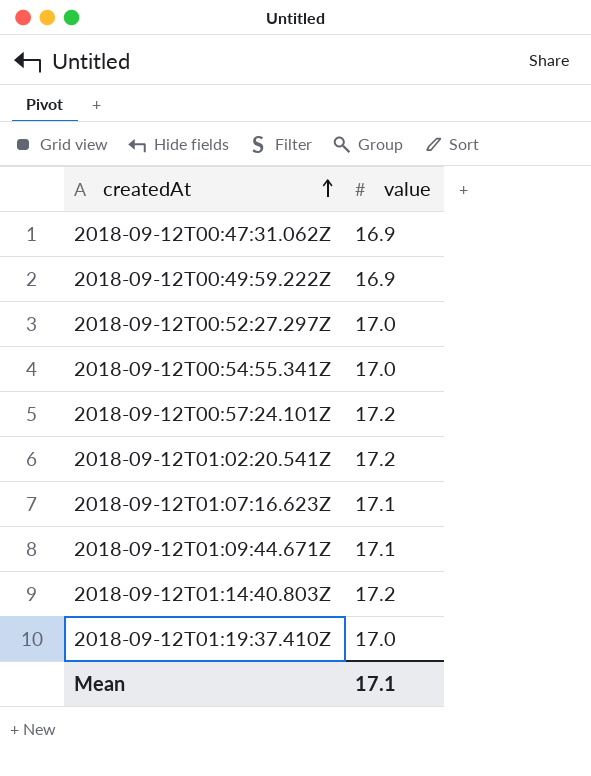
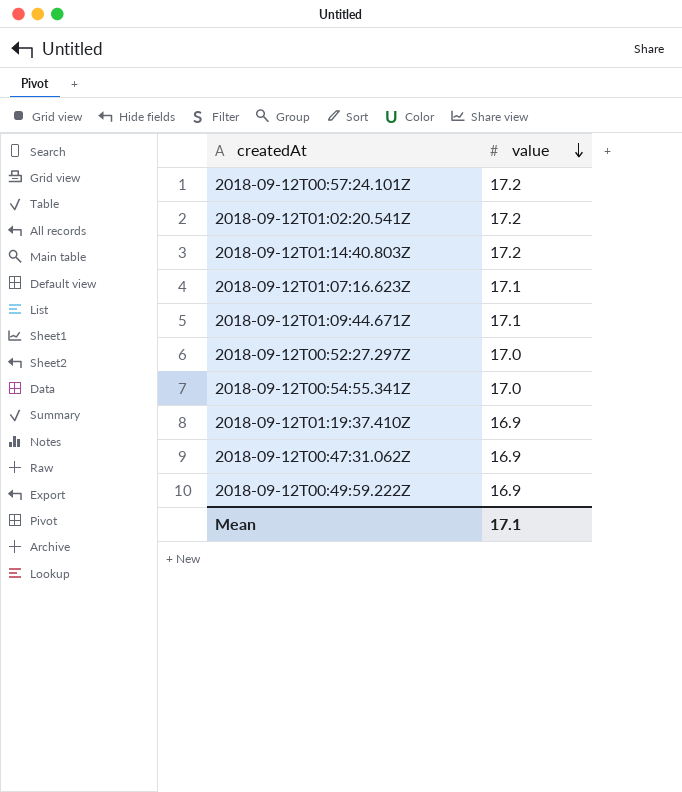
row order: createdAt ascending -> value descending
2018-09-12T01:19:37.410Z | value: 17.0 -> 16.9

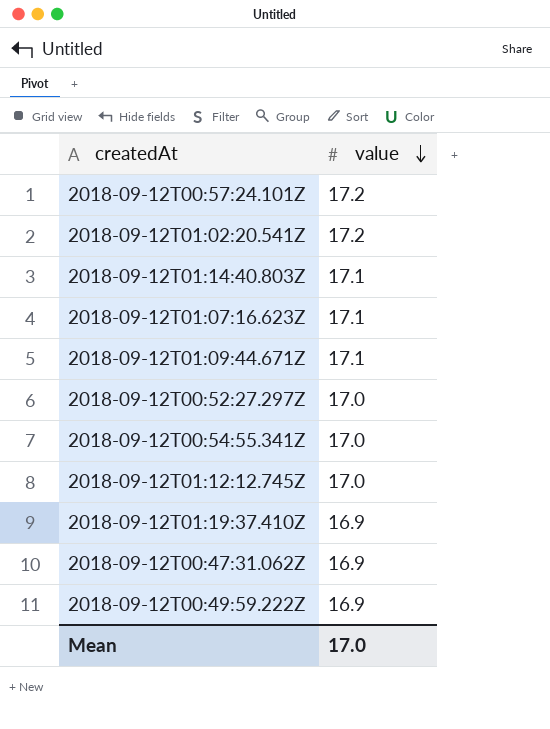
2018-09-12T01:14:40.803Z | value: 17.2 -> 17.1
row 2018-09-12T01:12:12.745Z: none -> 17.0
Mean | value: 17.1 -> 17.0

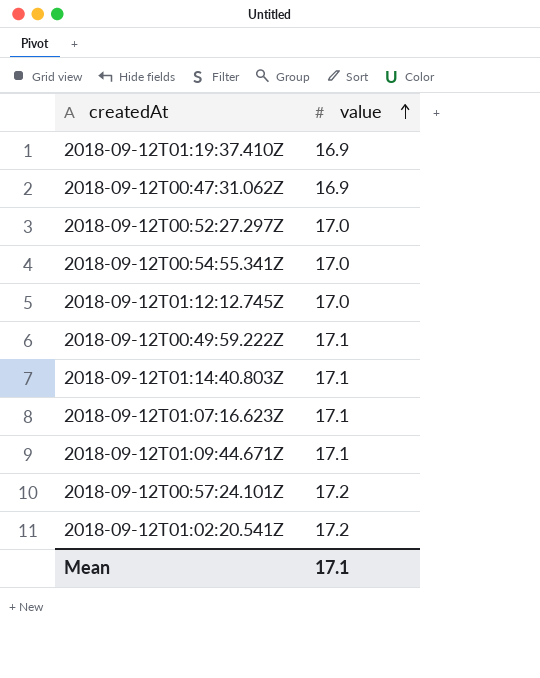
row order: value descending -> value ascending
2018-09-12T00:49:59.222Z | value: 16.9 -> 17.1
Mean | value: 17.0 -> 17.1

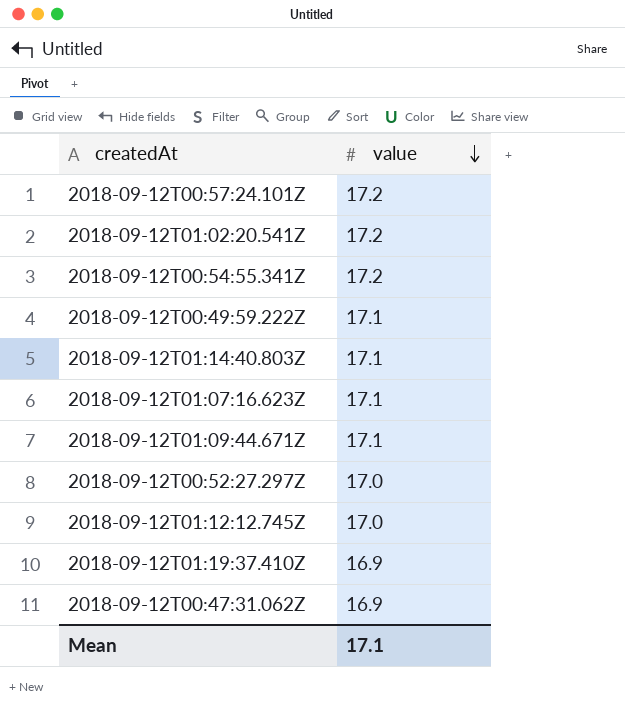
row order: value ascending -> value descending
2018-09-12T00:54:55.341Z | value: 17.0 -> 17.2

